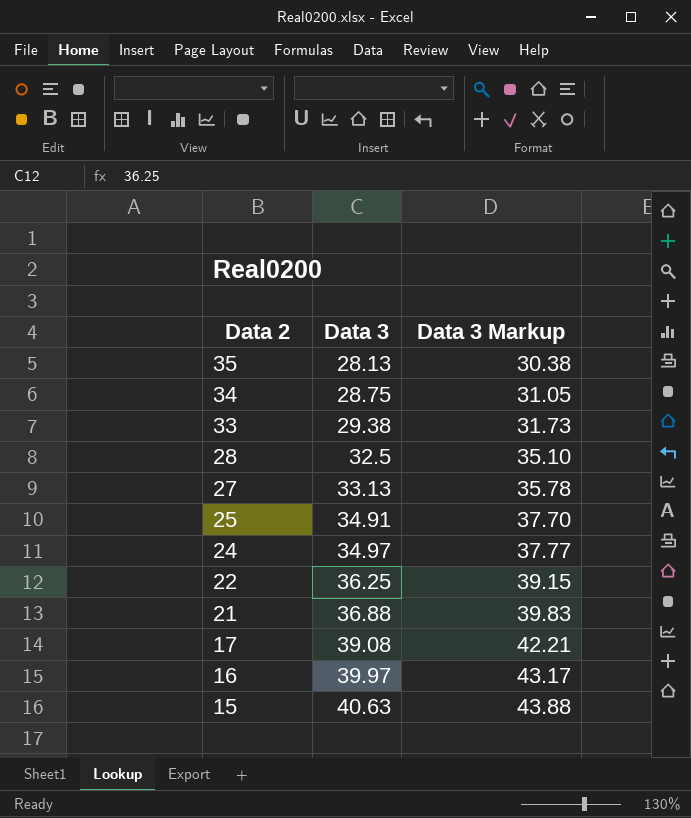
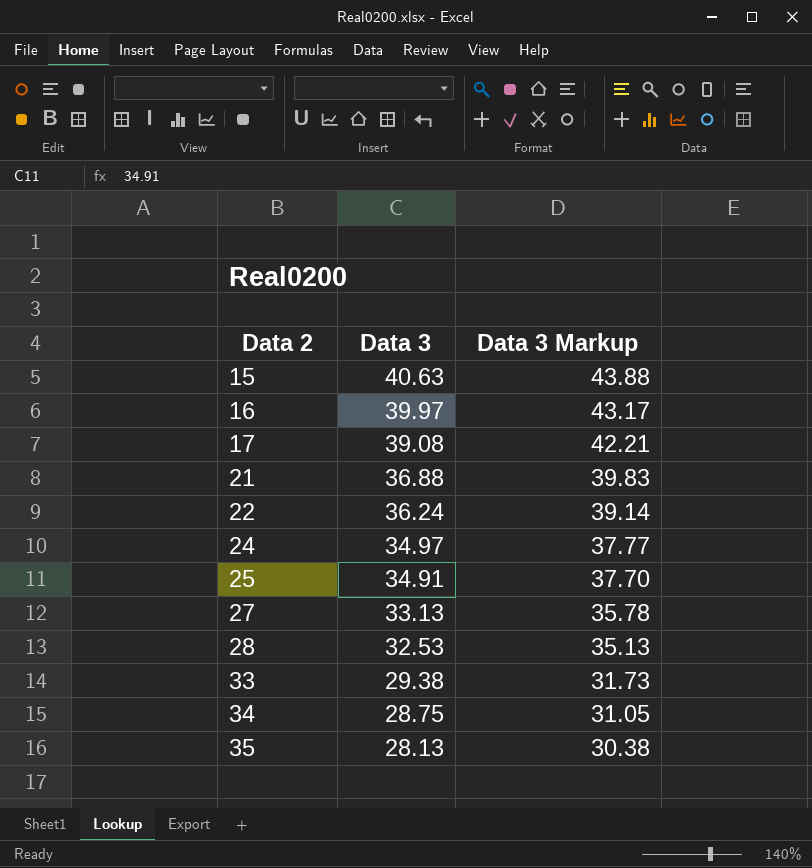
row order: Data 2 descending -> Data 2 ascending
22 | Data 3: 36.25 -> 36.24
22 | Data 3 Markup: 39.15 -> 39.14
28 | Data 3: 32.5 -> 32.53
28 | Data 3 Markup: 35.10 -> 35.13

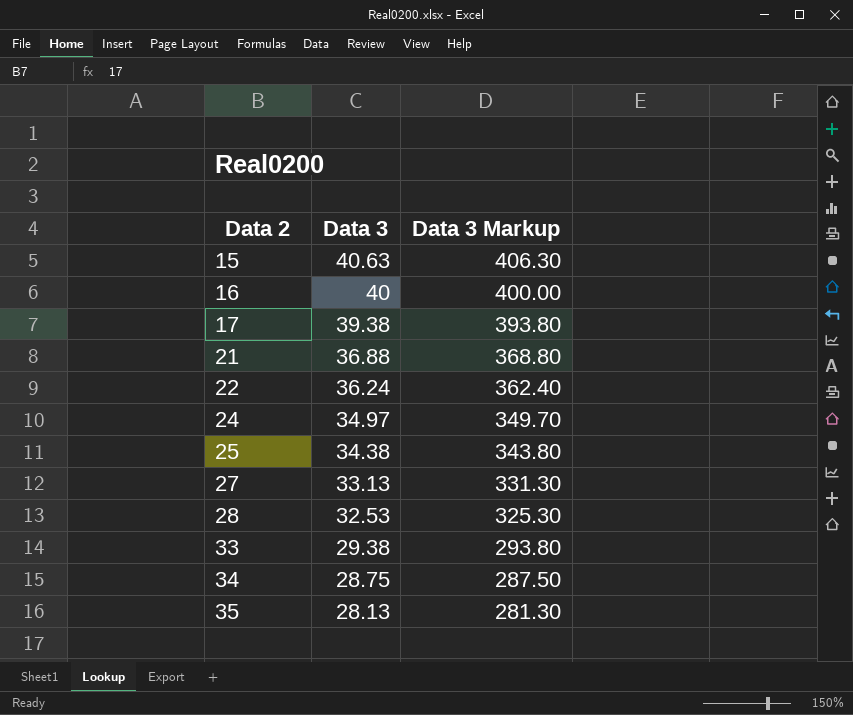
column Data 3 Markup | formula: [Data 3] * 1.08 -> [Data 3] * 10
16 | Data 3: 39.97 -> 40
17 | Data 3: 39.08 -> 39.38
25 | Data 3: 34.91 -> 34.38

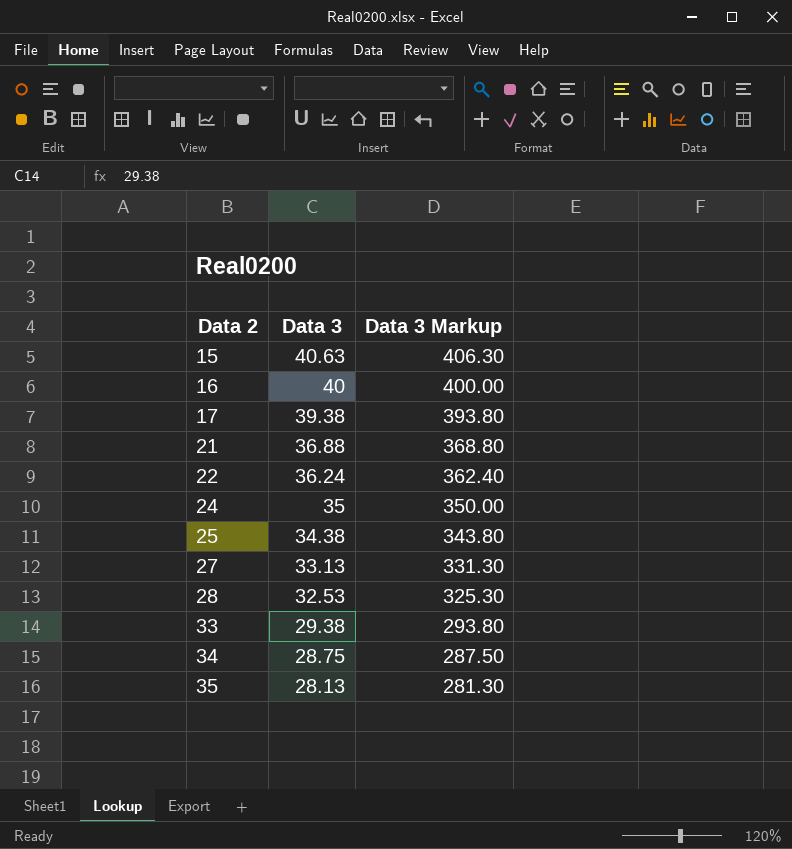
24 | Data 3: 34.97 -> 35
24 | Data 3 Markup: 349.70 -> 350.00

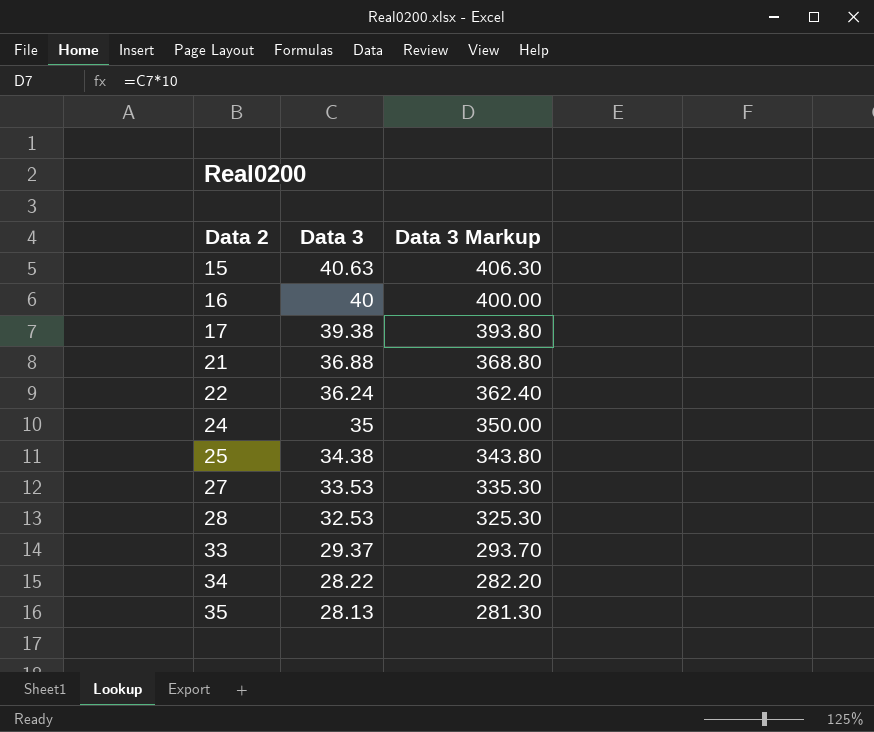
27 | Data 3: 33.13 -> 33.53
27 | Data 3 Markup: 331.30 -> 335.30
33 | Data 3: 29.38 -> 29.37
33 | Data 3 Markup: 293.80 -> 293.70
34 | Data 3: 28.75 -> 28.22
34 | Data 3 Markup: 287.50 -> 282.20

